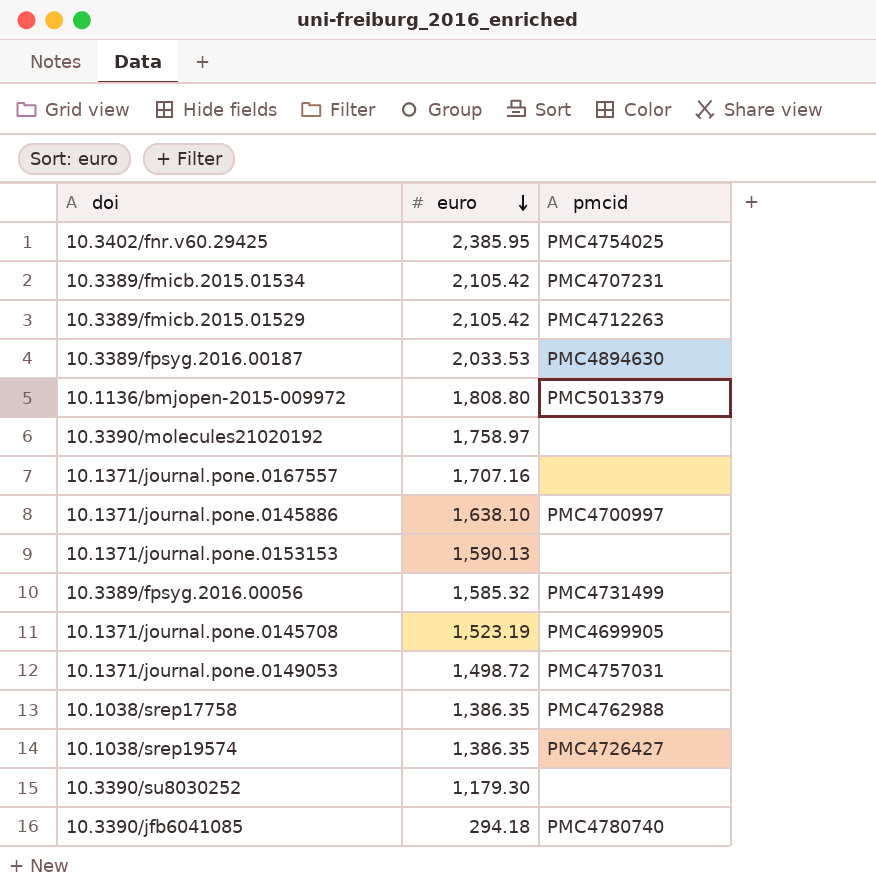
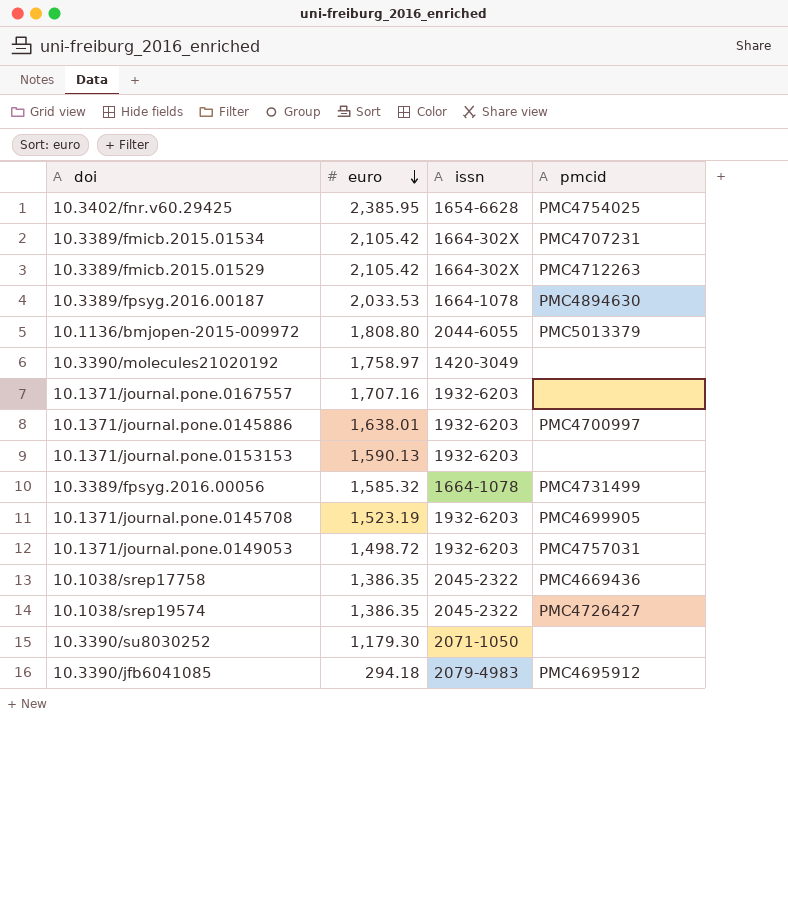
column issn | position: none -> 3
10.1371/journal.pone.0145886 | euro: 1,638.10 -> 1,638.01
10.1038/srep17758 | pmcid: PMC4762988 -> PMC4669436
10.3390/jfb6041085 | pmcid: PMC4780740 -> PMC4695912

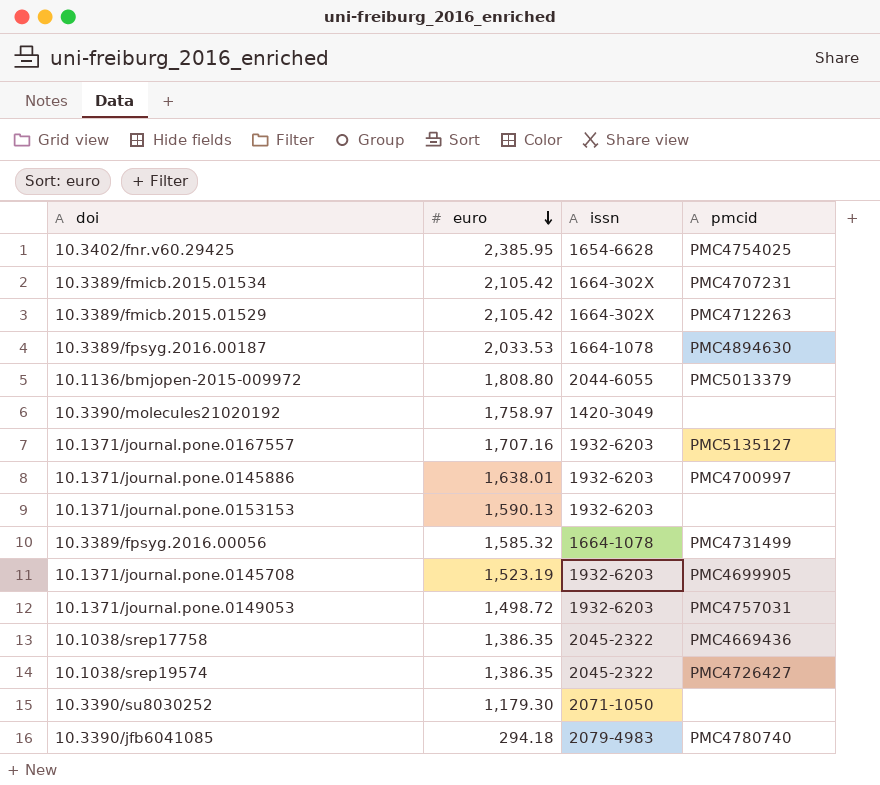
10.1371/journal.pone.0167557 | pmcid: none -> PMC5135127
10.3390/jfb6041085 | pmcid: PMC4695912 -> PMC4780740

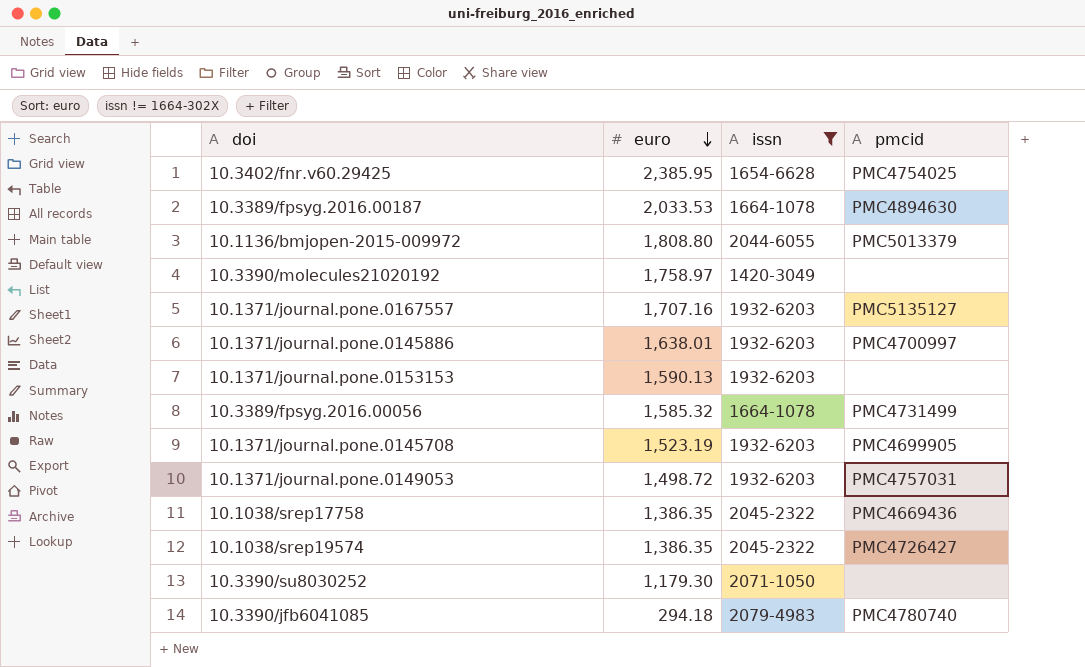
filter: none -> issn != 1664-302X

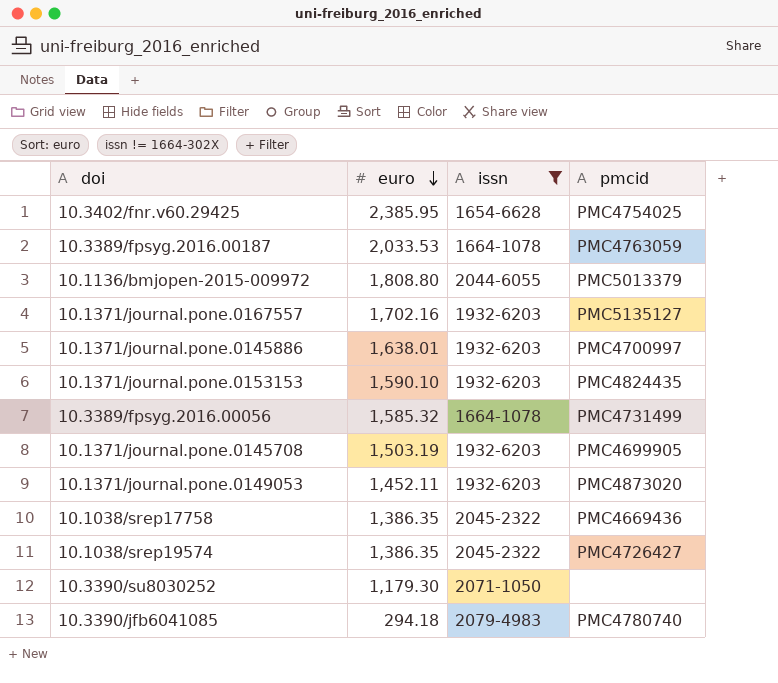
row 10.3390/molecules21020192: 1,758.97 | 1420-3049 | none -> none
10.3389/fpsyg.2016.00187 | pmcid: PMC4894630 -> PMC4763059
10.1371/journal.pone.0167557 | euro: 1,707.16 -> 1,702.16
10.1371/journal.pone.0153153 | euro: 1,590.13 -> 1,590.10
10.1371/journal.pone.0153153 | pmcid: none -> PMC4824435
10.1371/journal.pone.0145708 | euro: 1,523.19 -> 1,503.19
10.1371/journal.pone.0149053 | euro: 1,498.72 -> 1,452.11
10.1371/journal.pone.0149053 | pmcid: PMC4757031 -> PMC4873020

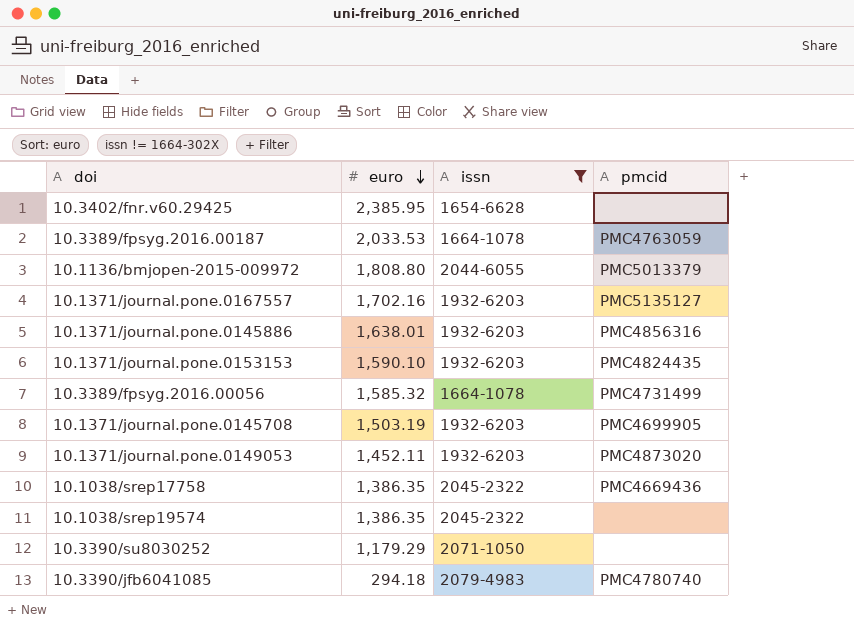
10.3402/fnr.v60.29425 | pmcid: PMC4754025 -> none
10.1371/journal.pone.0145886 | pmcid: PMC4700997 -> PMC4856316
10.1038/srep19574 | pmcid: PMC4726427 -> none
10.3390/su8030252 | euro: 1,179.30 -> 1,179.29

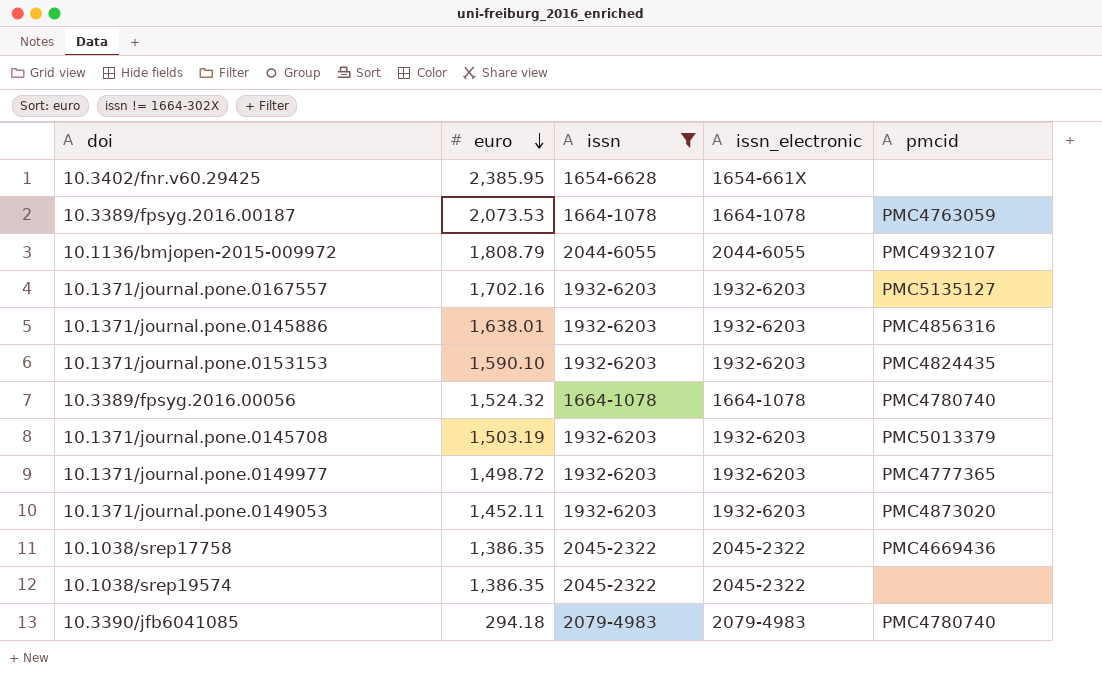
column issn_electronic | position: none -> 4
row 10.3390/su8030252: 1,179.29 | 2071-1050 | none -> none
10.3389/fpsyg.2016.00187 | euro: 2,033.53 -> 2,073.53
10.1136/bmjopen-2015-009972 | euro: 1,808.80 -> 1,808.79
10.1136/bmjopen-2015-009972 | pmcid: PMC5013379 -> PMC4932107
10.3389/fpsyg.2016.00056 | euro: 1,585.32 -> 1,524.32
10.3389/fpsyg.2016.00056 | pmcid: PMC4731499 -> PMC4780740
10.1371/journal.pone.0145708 | pmcid: PMC4699905 -> PMC5013379
row 10.1371/journal.pone.0149977: none -> 1,498.72 | 1932-6203 | 1932-6203 | PMC4777365

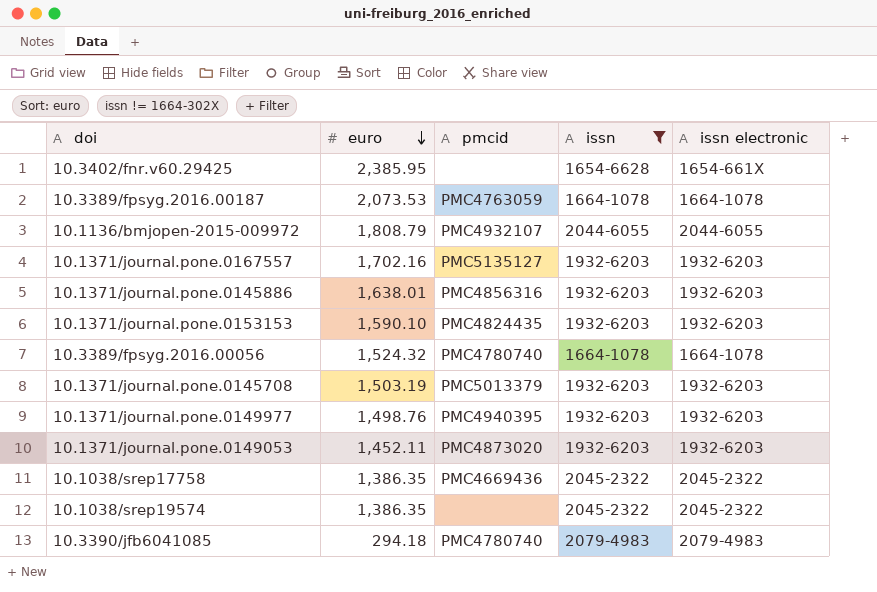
column pmcid | position: 5 -> 3
column name: issn_electronic -> issn electronic
10.1371/journal.pone.0149977 | euro: 1,498.72 -> 1,498.76
10.1371/journal.pone.0149977 | pmcid: PMC4777365 -> PMC4940395

